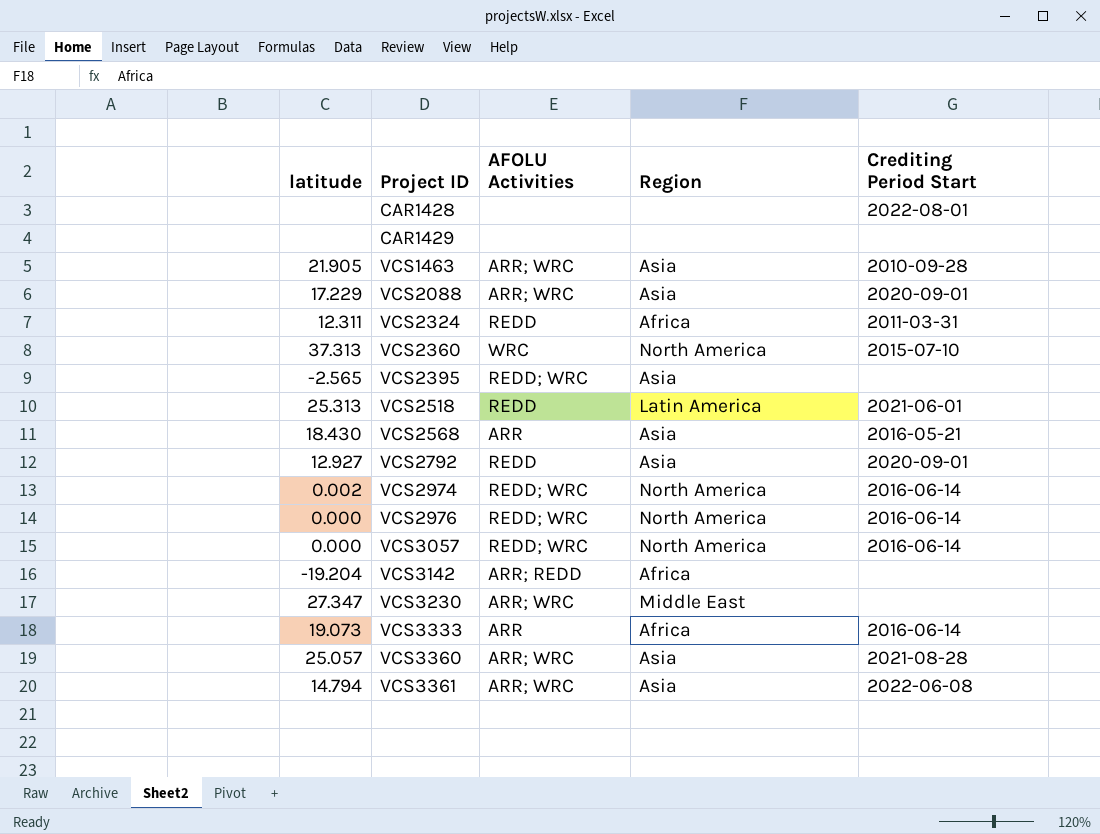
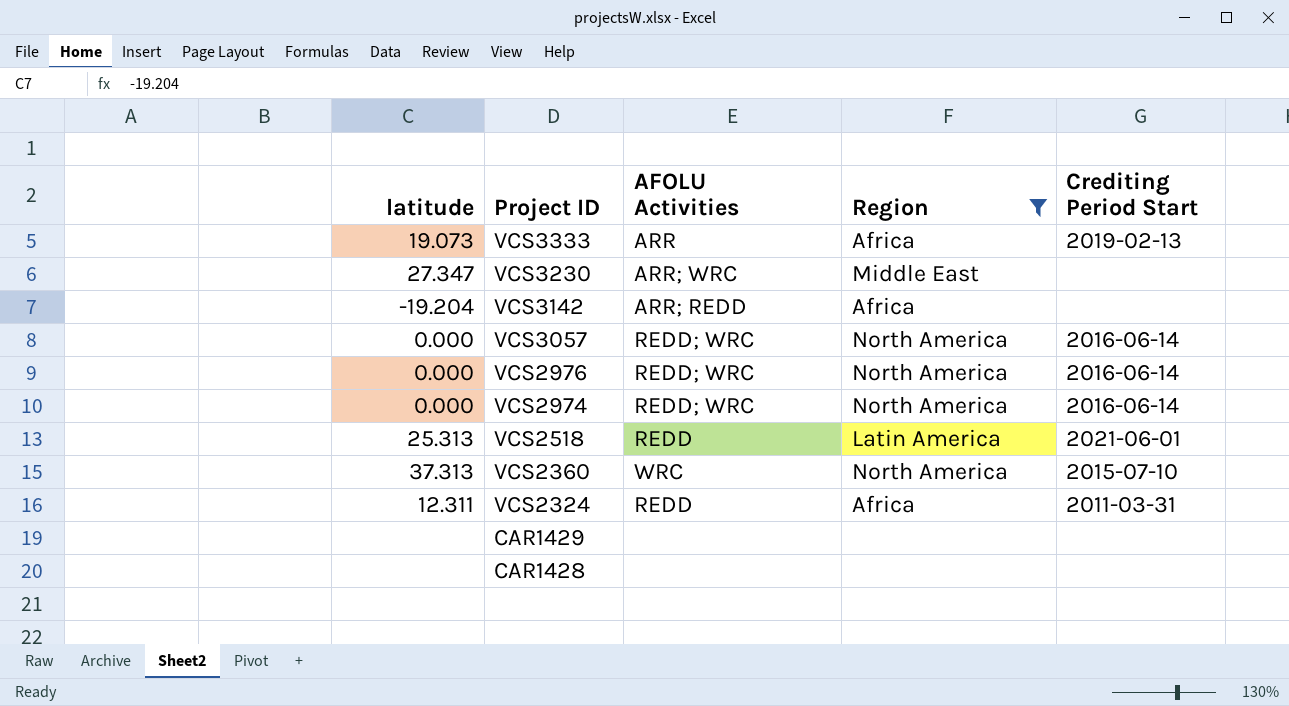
filter: none -> Region != Asia
row order: Project ID ascending -> Project ID descending
VCS3333 | Crediting Period Start: 2016-06-14 -> 2019-02-13
VCS2974 | latitude: 0.002 -> 0.000
CAR1428 | Crediting Period Start: 2022-08-01 -> none

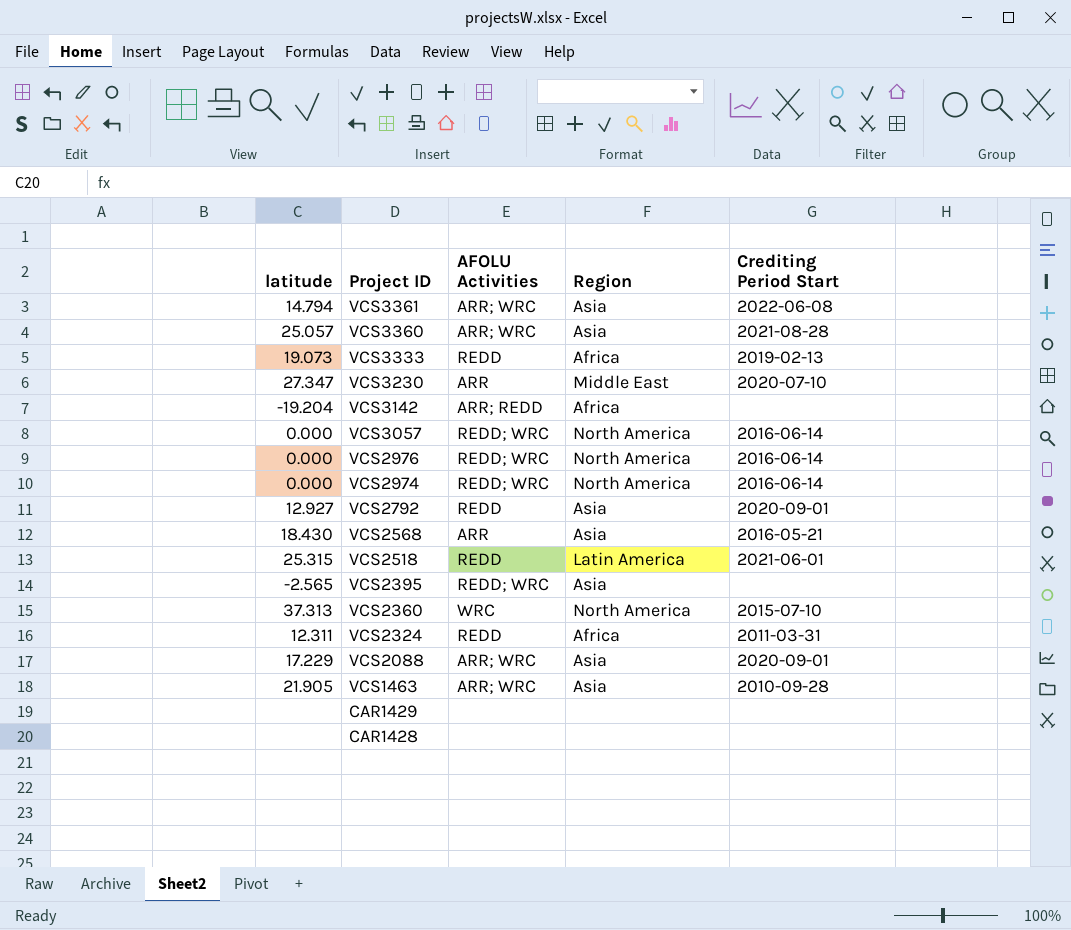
filter: Region != Asia -> none
VCS3333 | AFOLU Activities: ARR -> REDD
VCS3230 | AFOLU Activities: ARR; WRC -> ARR
VCS3230 | Crediting Period Start: none -> 2020-07-10
VCS2518 | latitude: 25.313 -> 25.315

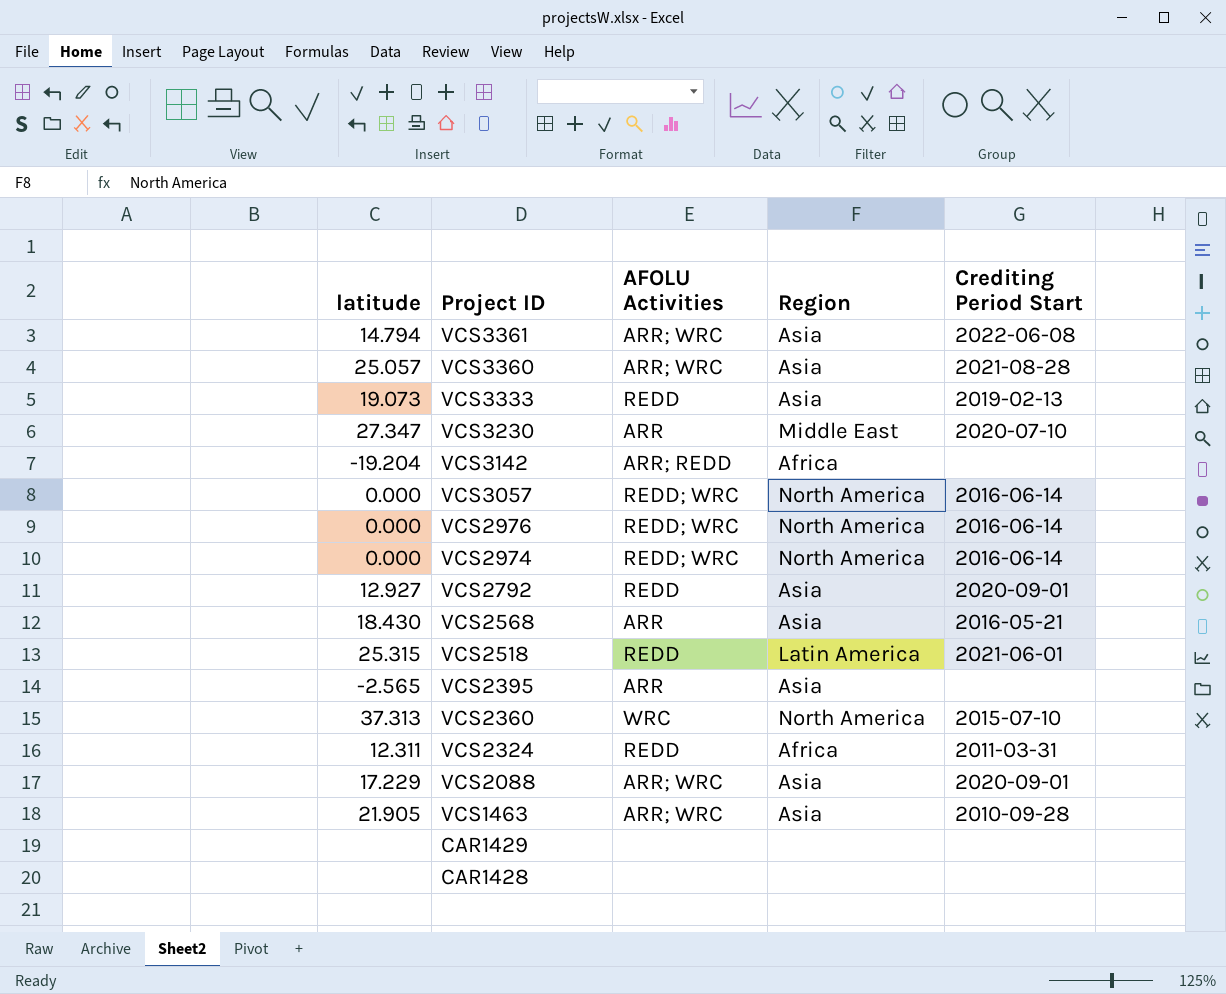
VCS3333 | Region: Africa -> Asia
VCS2395 | AFOLU Activities: REDD; WRC -> ARR

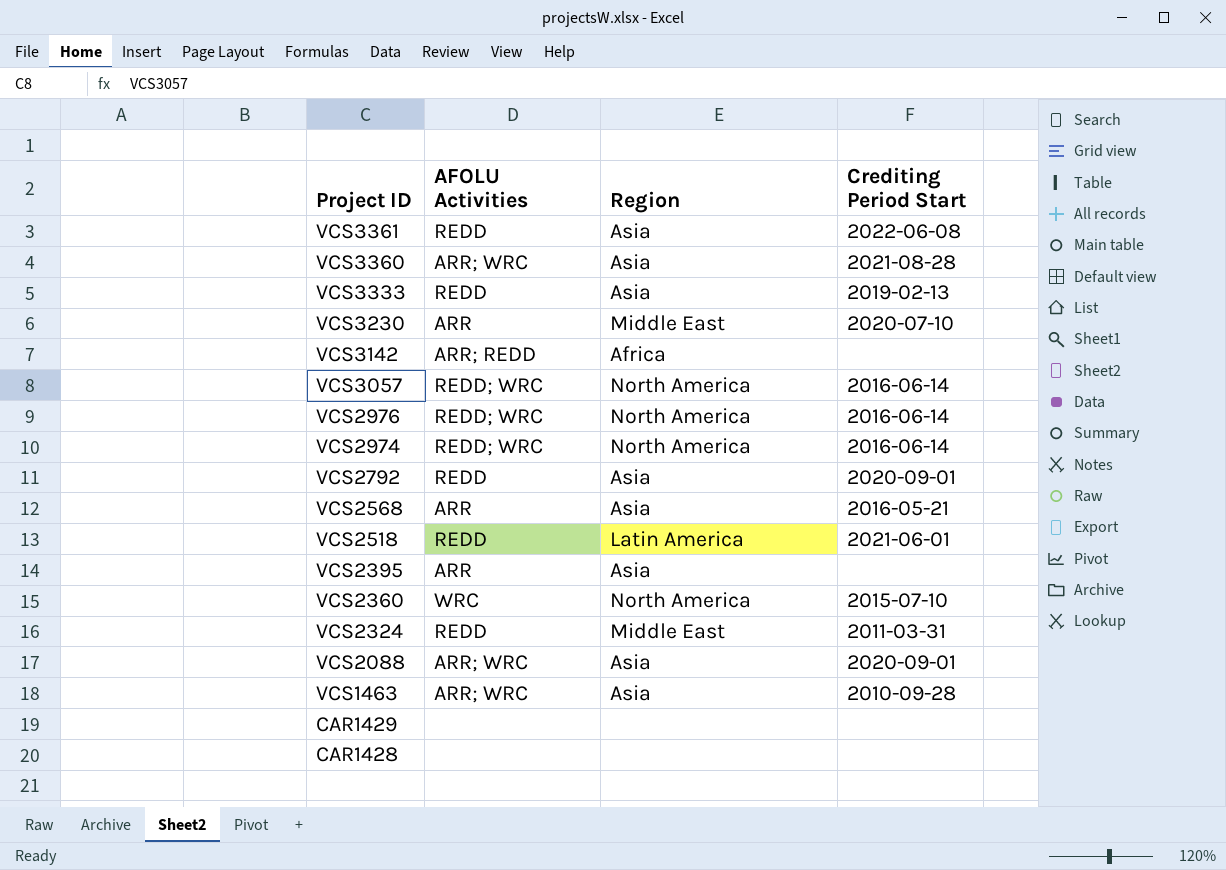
column latitude | position: 1 -> none
VCS3361 | AFOLU Activities: ARR; WRC -> REDD
VCS2324 | Region: Africa -> Middle East

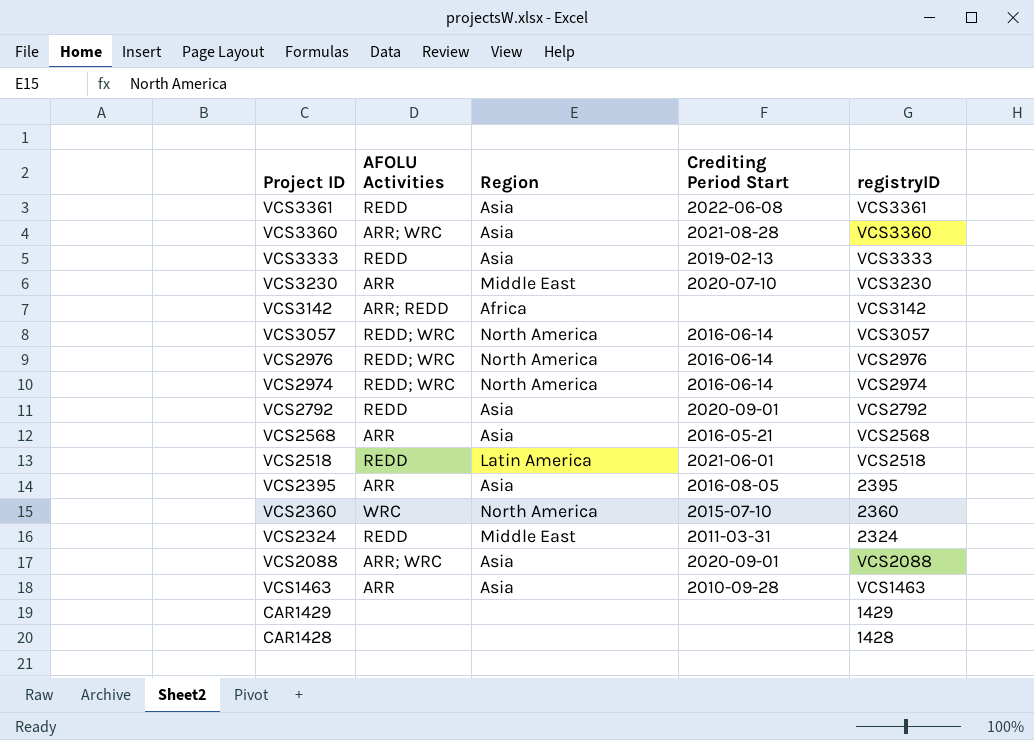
column registryID | position: none -> 5
VCS2395 | Crediting Period Start: none -> 2016-08-05
VCS1463 | AFOLU Activities: ARR; WRC -> ARR

